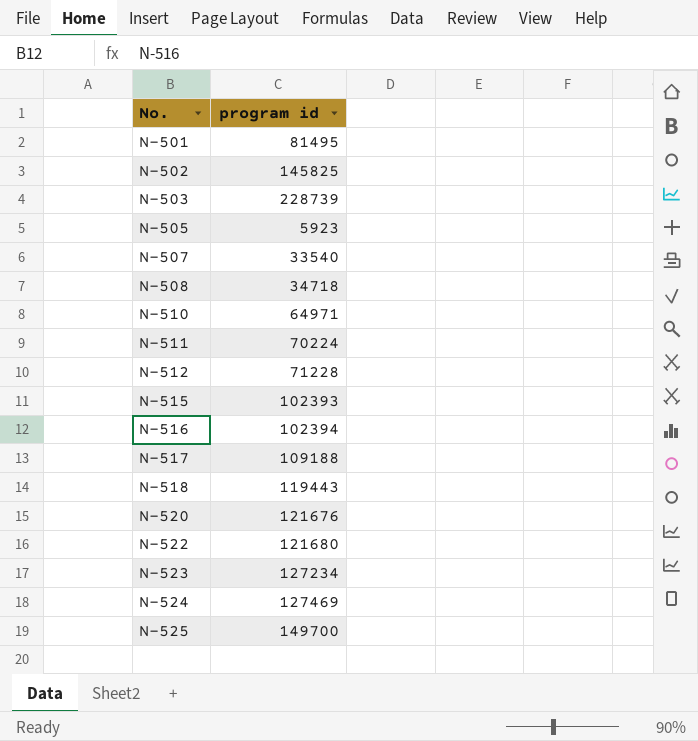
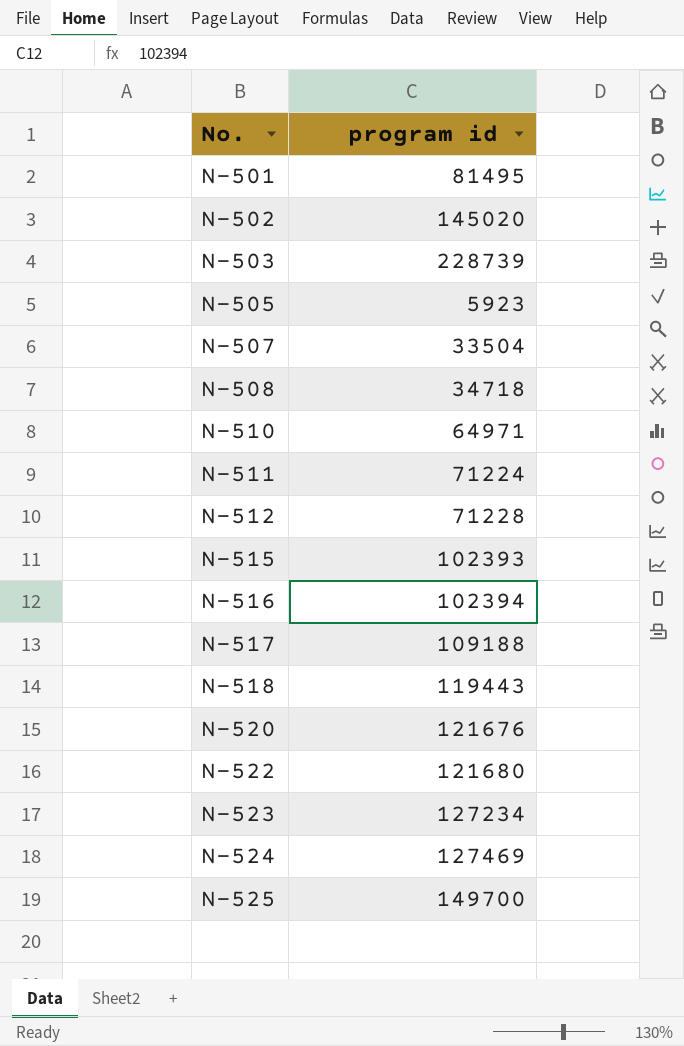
N-502 | program id: 145825 -> 145020
N-507 | program id: 33540 -> 33504
N-511 | program id: 70224 -> 71224

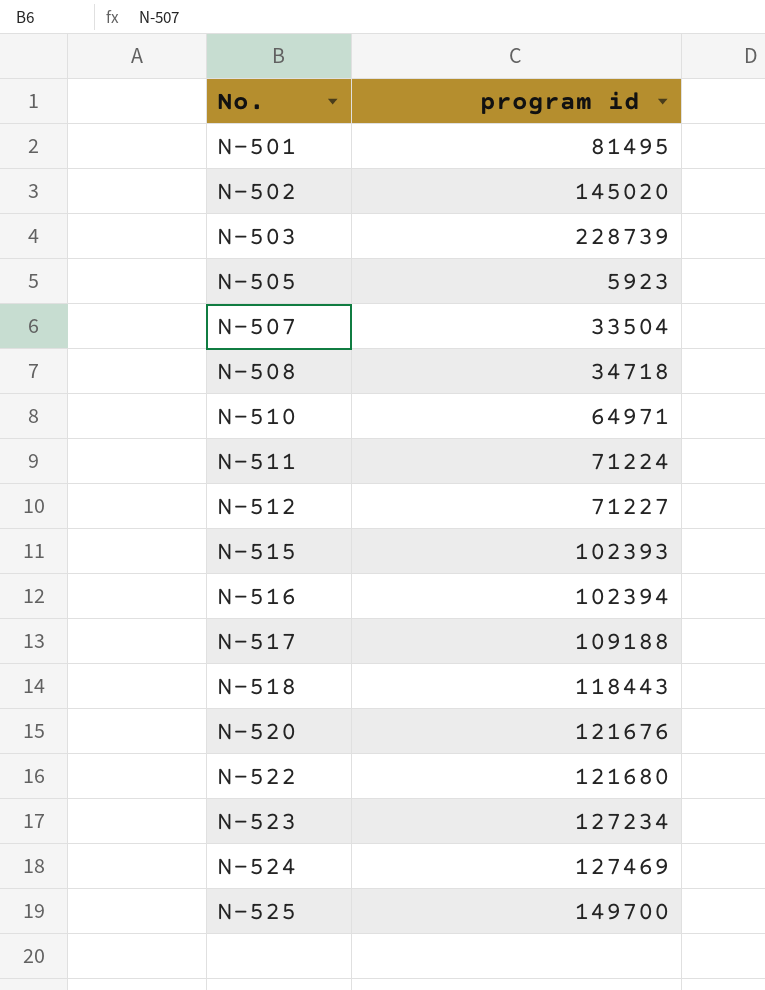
N-512 | program id: 71228 -> 71227
N-518 | program id: 119443 -> 118443

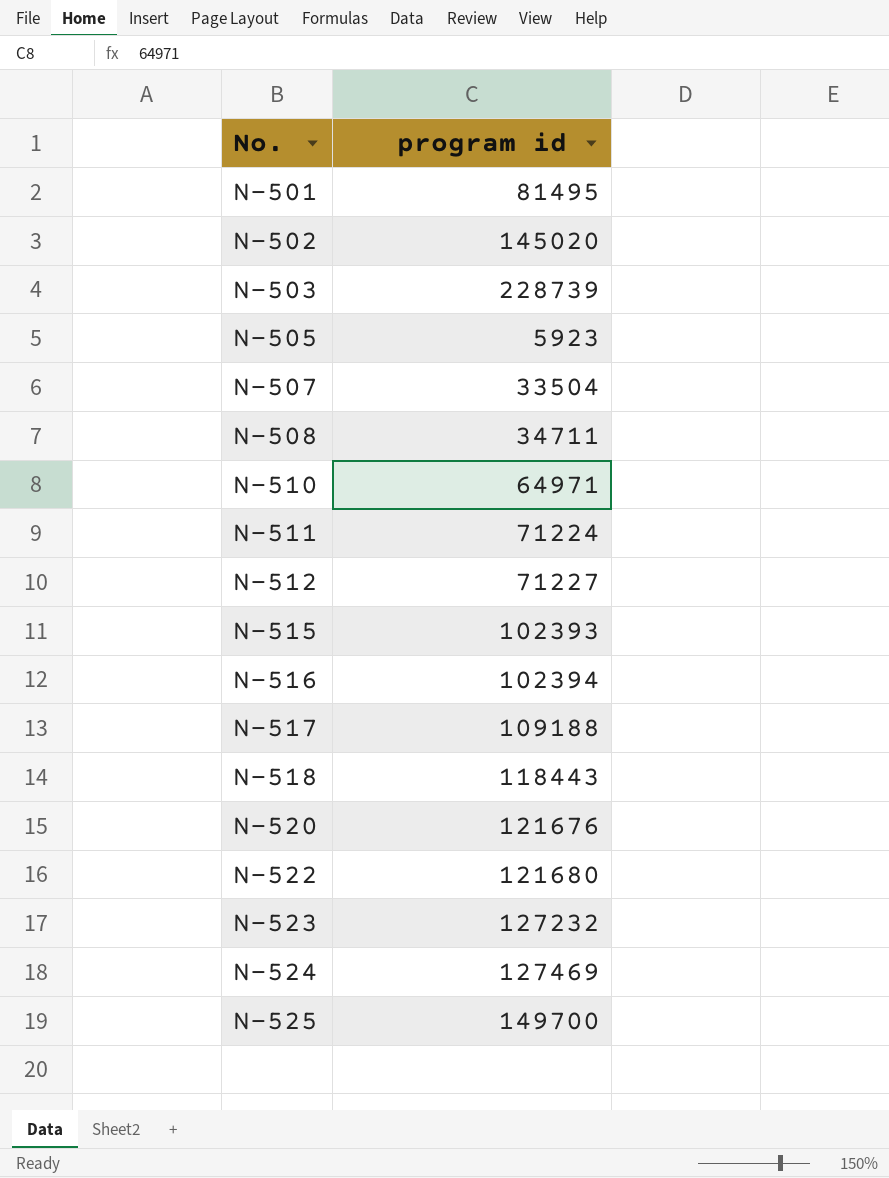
N-508 | program id: 34718 -> 34711
N-523 | program id: 127234 -> 127232

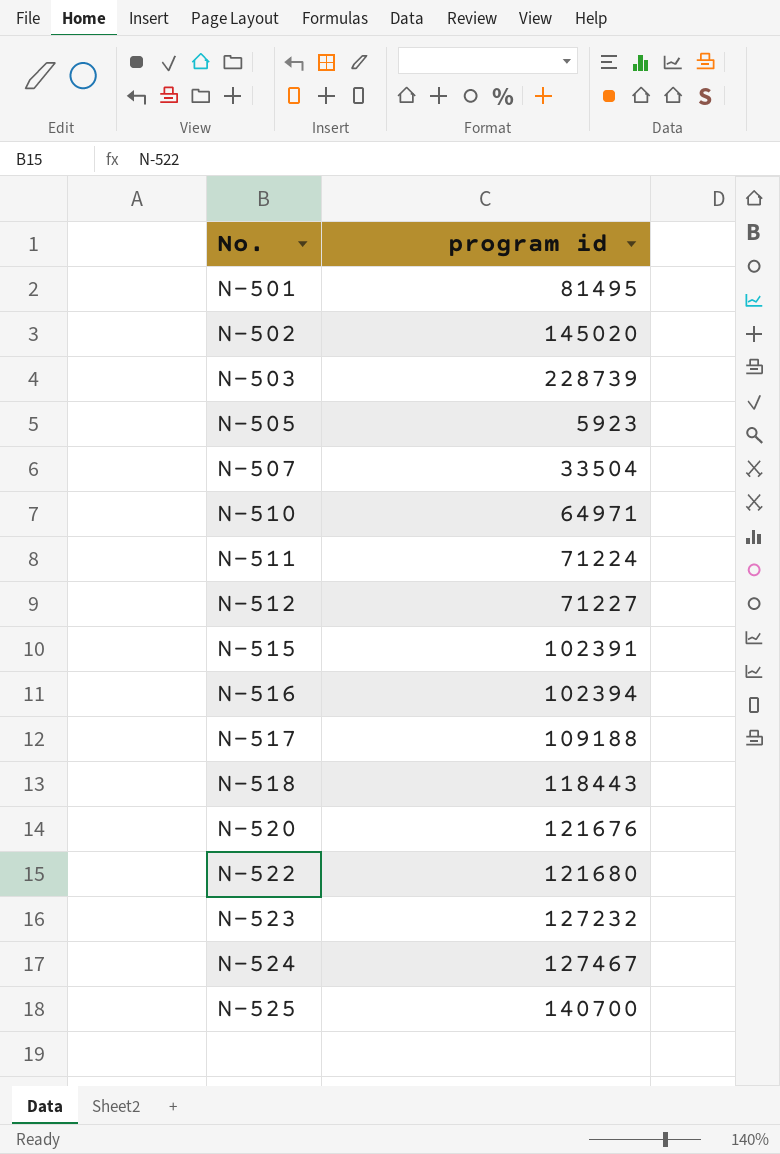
row N-508: 34711 -> none
N-515 | program id: 102393 -> 102391
N-524 | program id: 127469 -> 127467
N-525 | program id: 149700 -> 140700

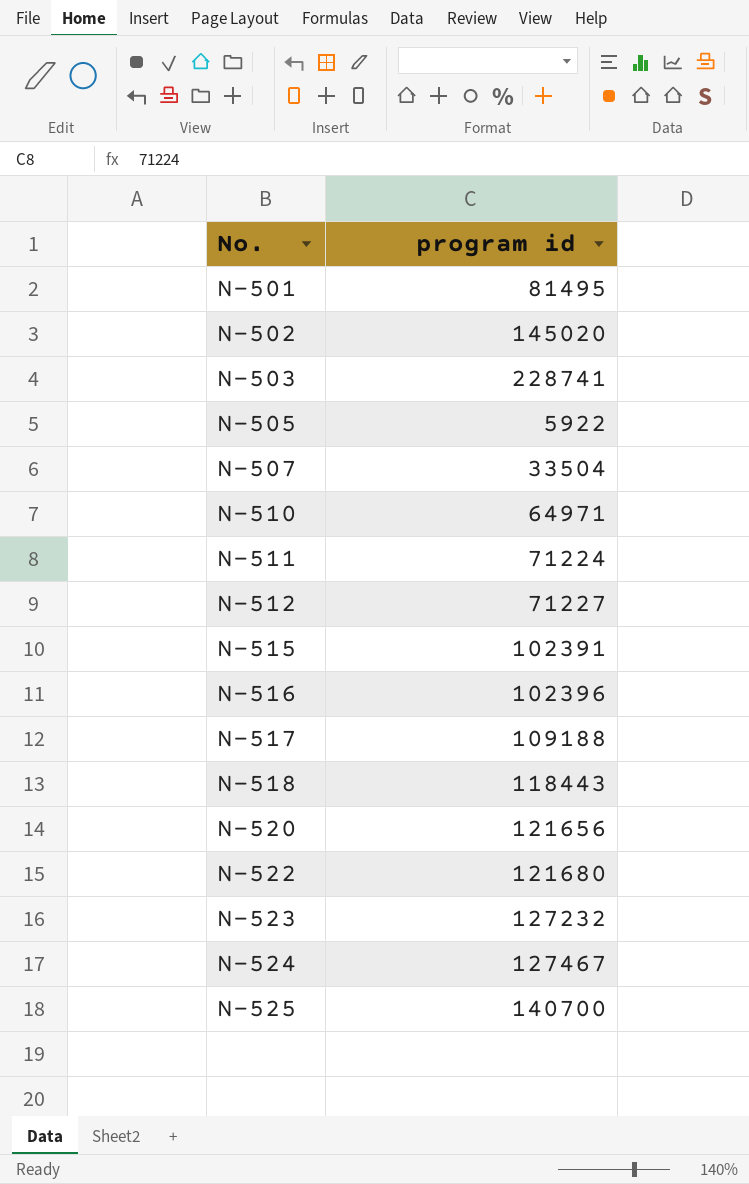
N-503 | program id: 228739 -> 228741
N-505 | program id: 5923 -> 5922
N-516 | program id: 102394 -> 102396
N-520 | program id: 121676 -> 121656

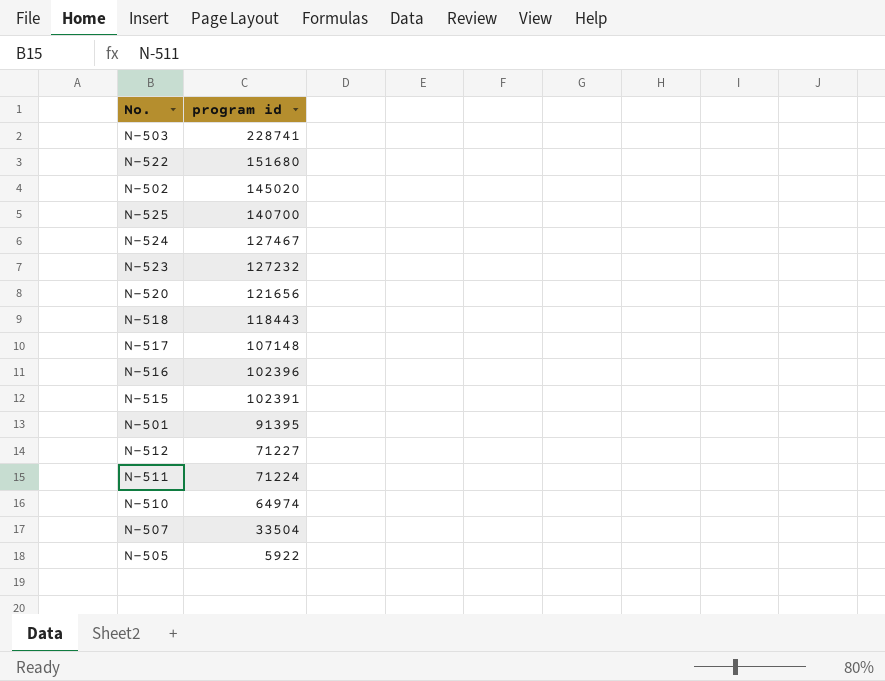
row order: No. ascending -> program id descending
N-522 | program id: 121680 -> 151680
N-517 | program id: 109188 -> 107148
N-501 | program id: 81495 -> 91395
N-510 | program id: 64971 -> 64974

